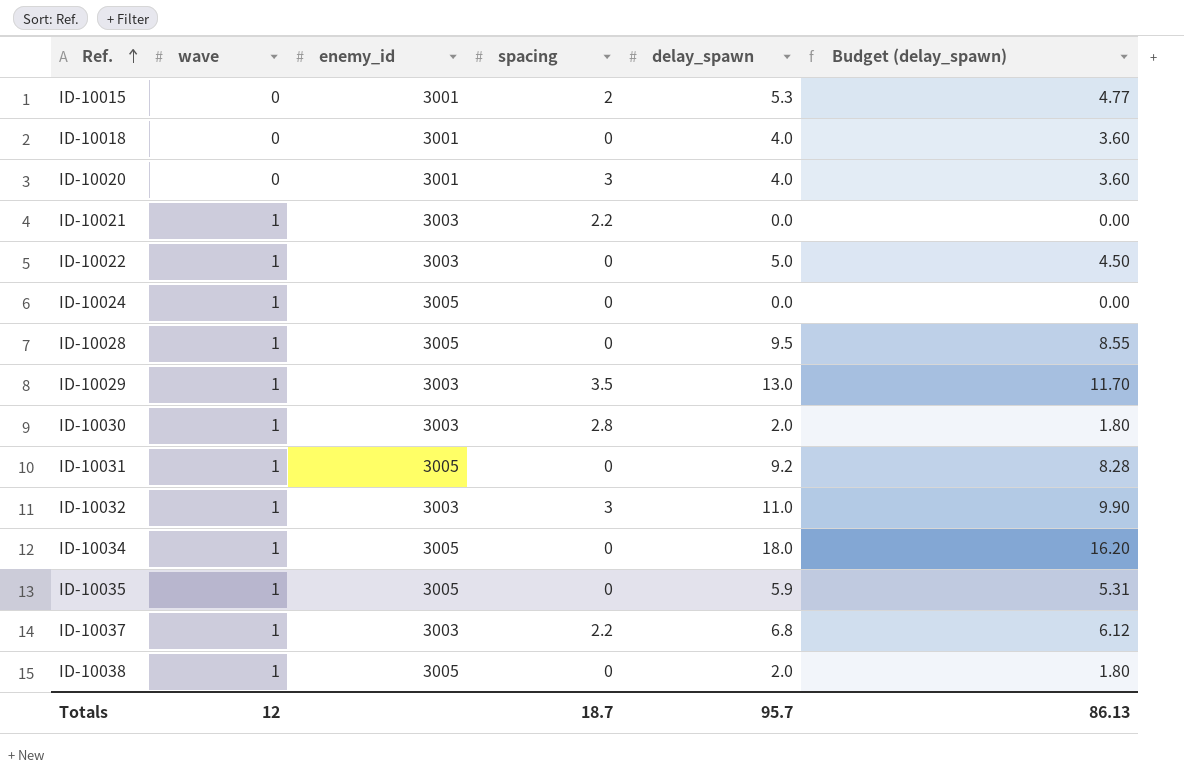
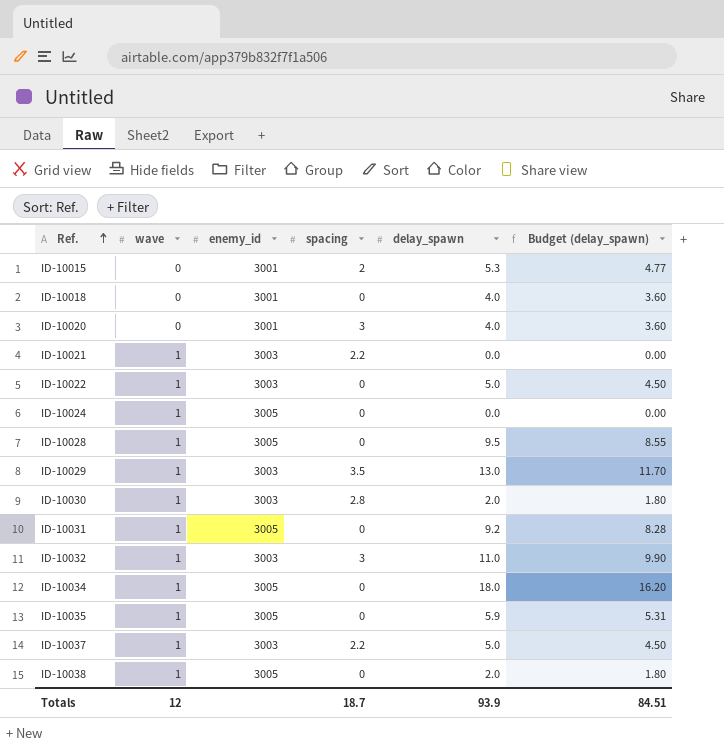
ID-10037 | delay_spawn: 6.8 -> 5.0
ID-10037 | Budget (delay_spawn): 6.12 -> 4.50
Totals | delay_spawn: 95.7 -> 93.9
Totals | Budget (delay_spawn): 86.13 -> 84.51

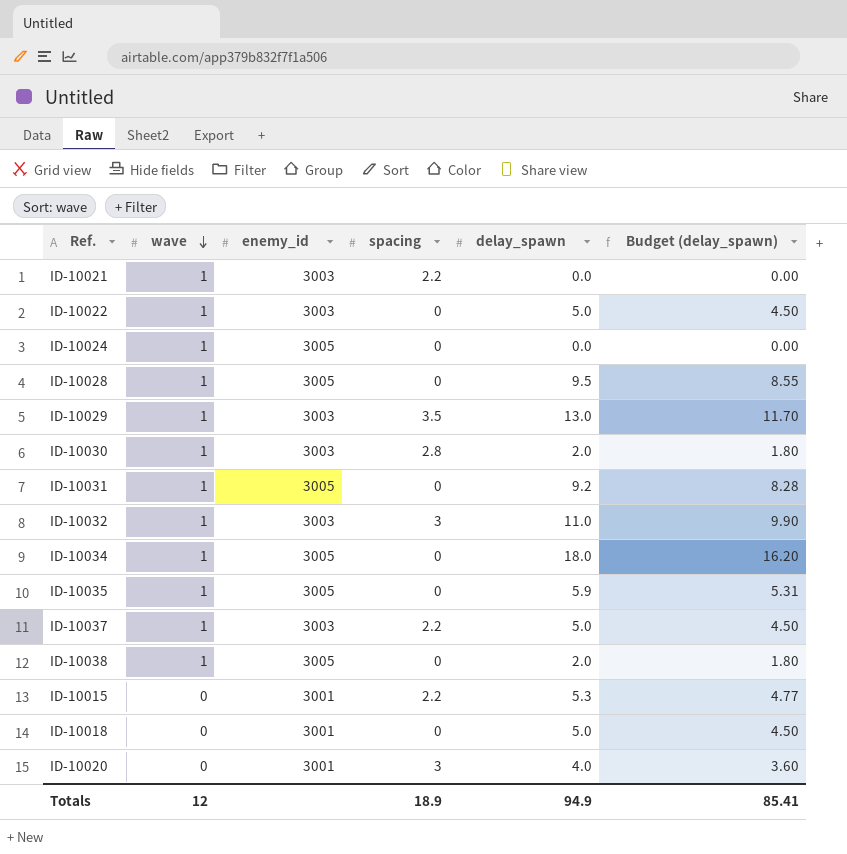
row order: Ref. ascending -> wave descending
ID-10015 | spacing: 2 -> 2.2
ID-10018 | delay_spawn: 4.0 -> 5.0
ID-10018 | Budget (delay_spawn): 3.60 -> 4.50
Totals | spacing: 18.7 -> 18.9
Totals | delay_spawn: 93.9 -> 94.9
Totals | Budget (delay_spawn): 84.51 -> 85.41

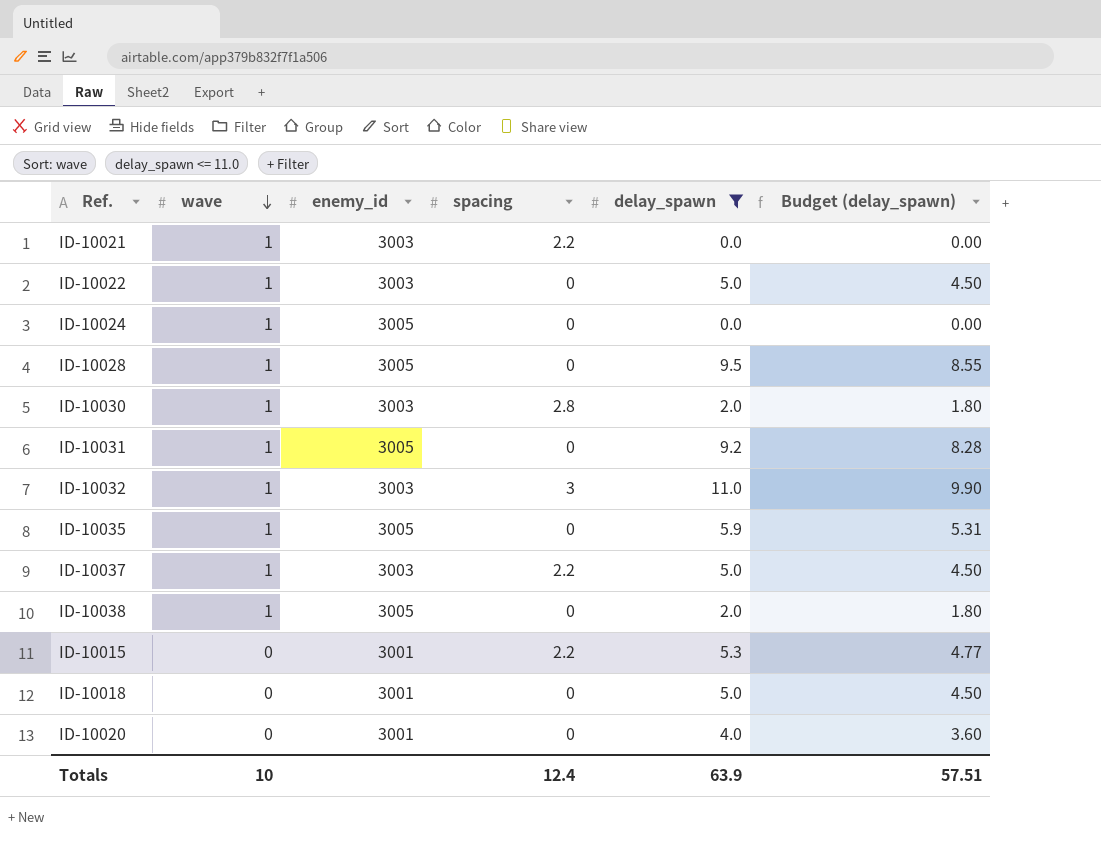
filter: none -> delay_spawn <= 11.0
ID-10020 | spacing: 3 -> 0
Totals | wave: 12 -> 10
Totals | spacing: 18.9 -> 12.4
Totals | delay_spawn: 94.9 -> 63.9
Totals | Budget (delay_spawn): 85.41 -> 57.51

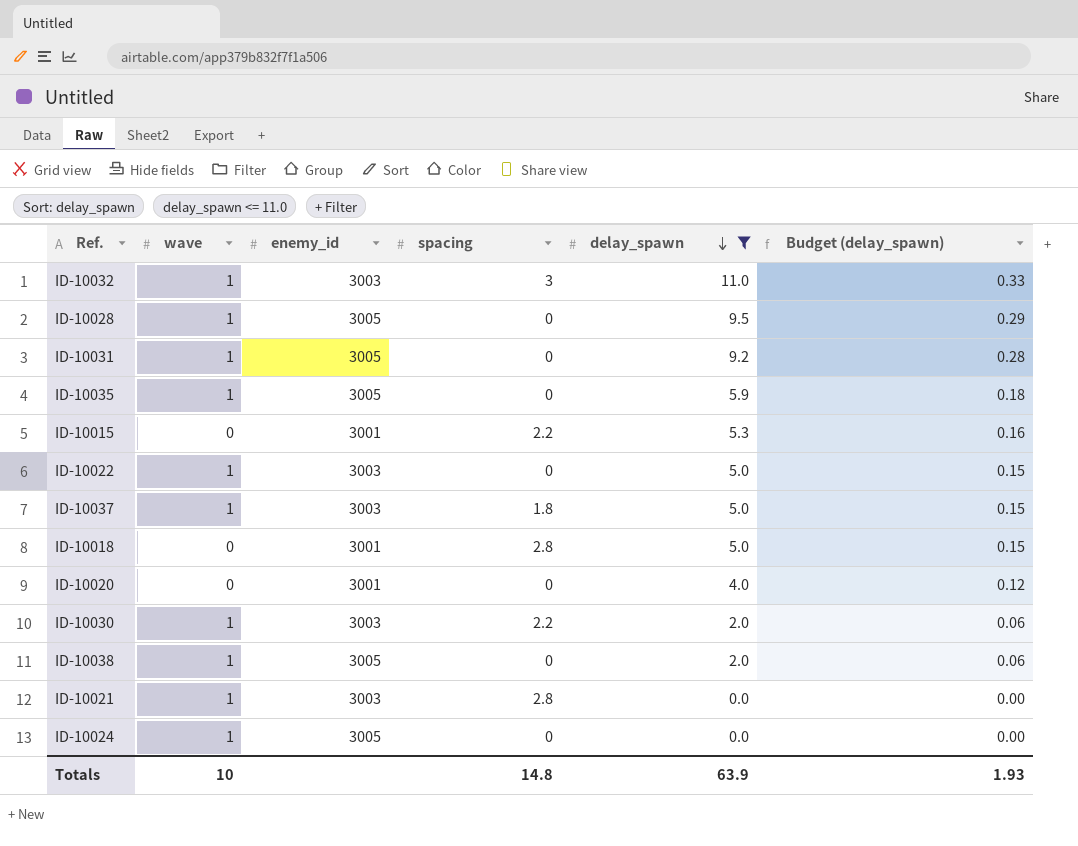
row order: wave descending -> delay_spawn descending
column Budget (delay_spawn) | formula: [delay_spawn] * 0.9 -> [delay_spawn] * 0.03
ID-10037 | spacing: 2.2 -> 1.8
ID-10018 | spacing: 0 -> 2.8
ID-10030 | spacing: 2.8 -> 2.2
ID-10021 | spacing: 2.2 -> 2.8
Totals | spacing: 12.4 -> 14.8
Totals | Budget (delay_spawn): 57.51 -> 1.93

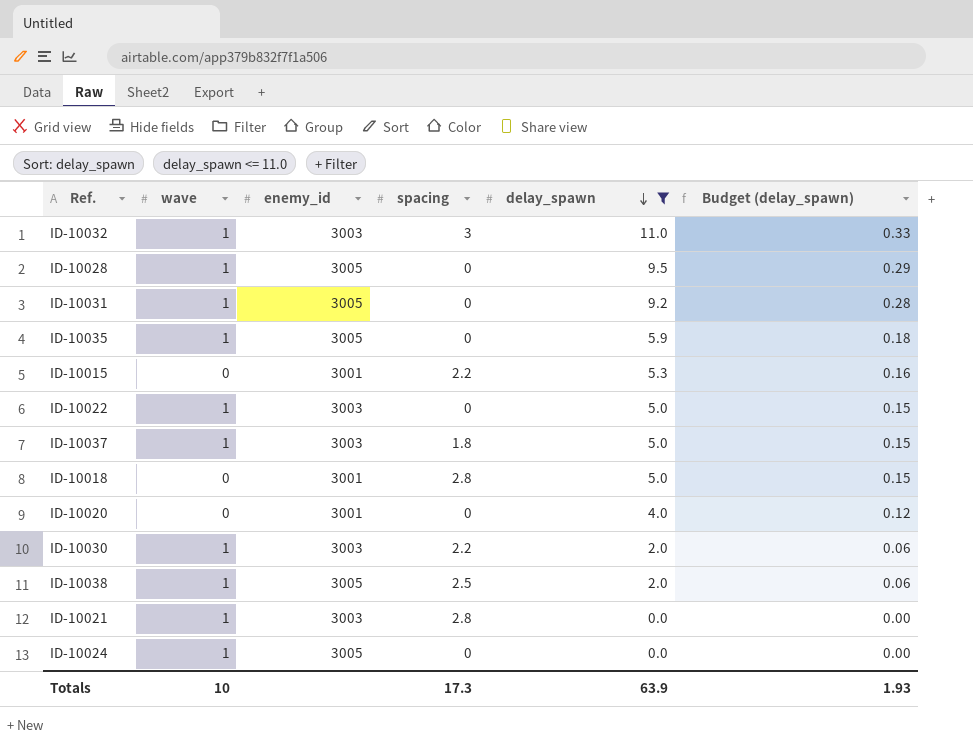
ID-10038 | spacing: 0 -> 2.5
Totals | spacing: 14.8 -> 17.3

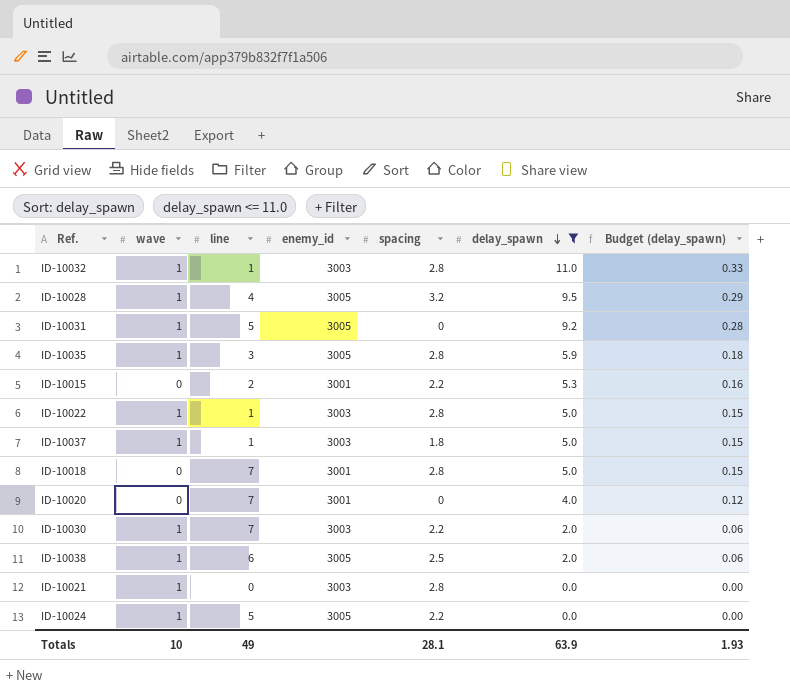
column line | position: none -> 3
ID-10032 | spacing: 3 -> 2.8
ID-10028 | spacing: 0 -> 3.2
ID-10035 | spacing: 0 -> 2.8
ID-10022 | spacing: 0 -> 2.8
ID-10024 | spacing: 0 -> 2.2
Totals | spacing: 17.3 -> 28.1

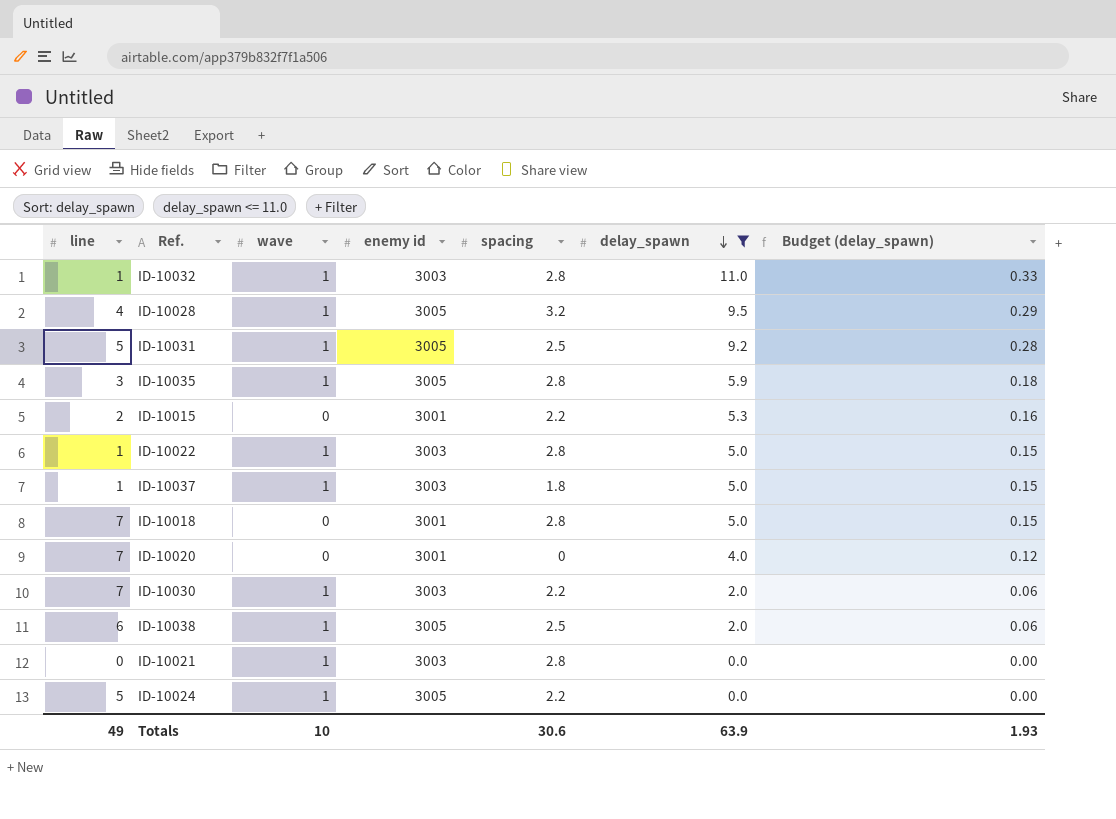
column line | position: 3 -> 1
column name: enemy_id -> enemy id
ID-10031 | spacing: 0 -> 2.5
Totals | spacing: 28.1 -> 30.6

